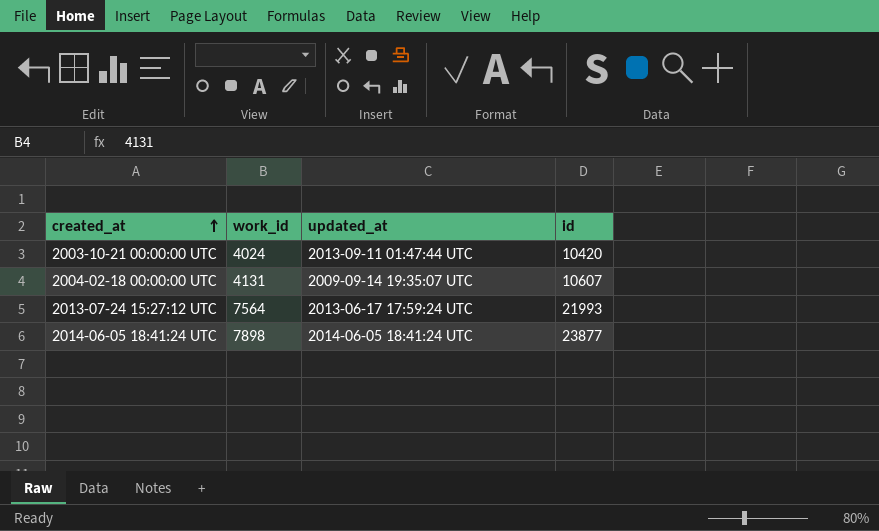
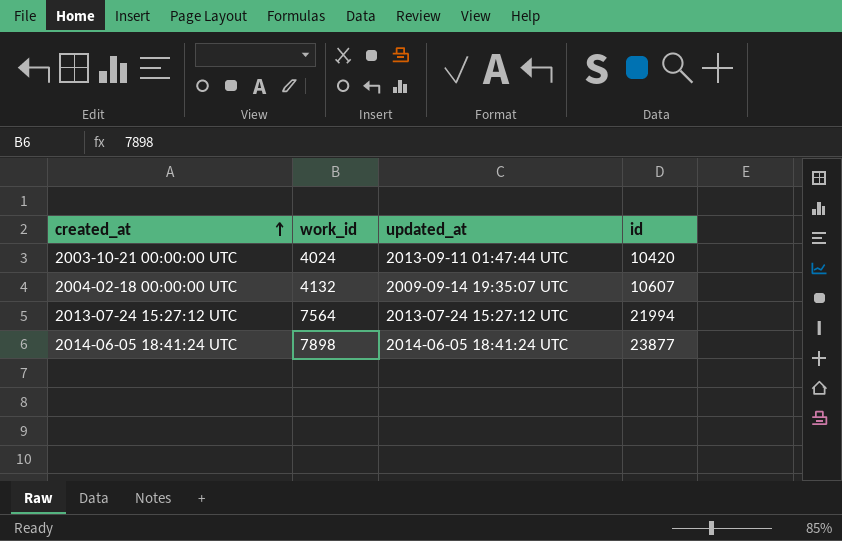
2004-02-18 00:00:00 UTC | work_id: 4131 -> 4132
2013-07-24 15:27:12 UTC | updated_at: 2013-06-17 17:59:24 UTC -> 2013-07-24 15:27:12 UTC
2013-07-24 15:27:12 UTC | id: 21993 -> 21994

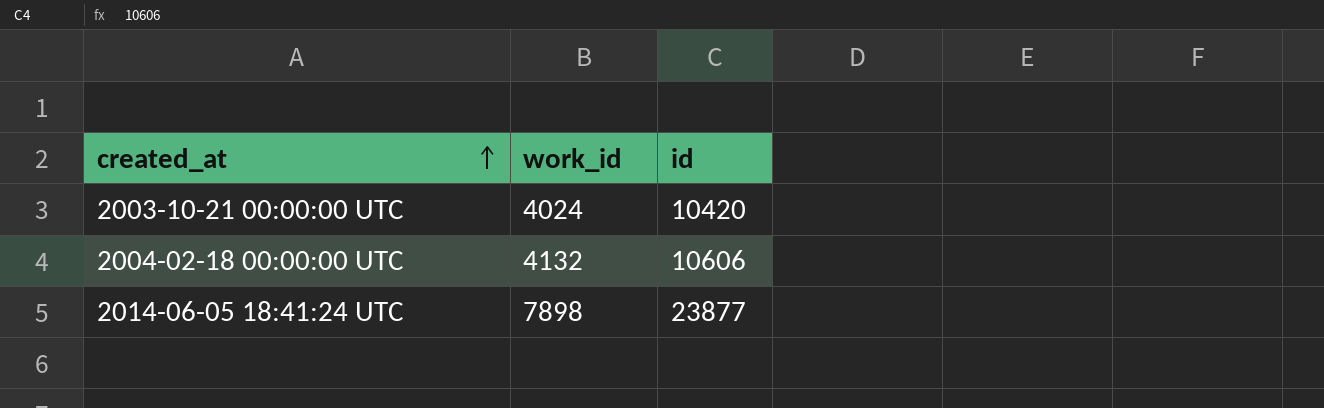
column updated_at | position: 3 -> none
row 2013-07-24 15:27:12 UTC: 7564 | 2013-07-24 15:27:12 UTC | 21994 -> none
2004-02-18 00:00:00 UTC | id: 10607 -> 10606

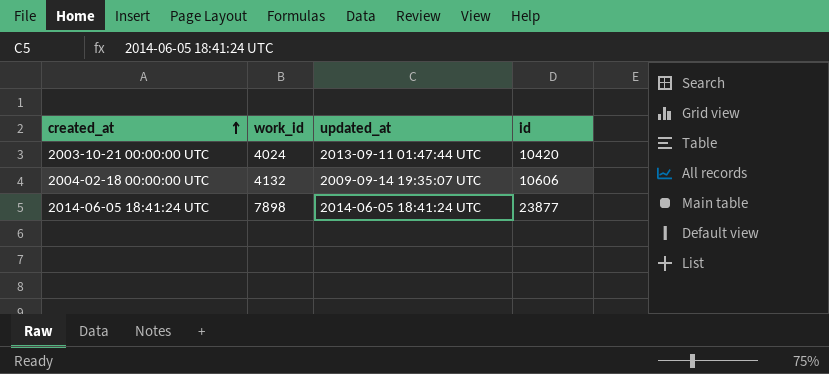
column updated_at | position: none -> 3

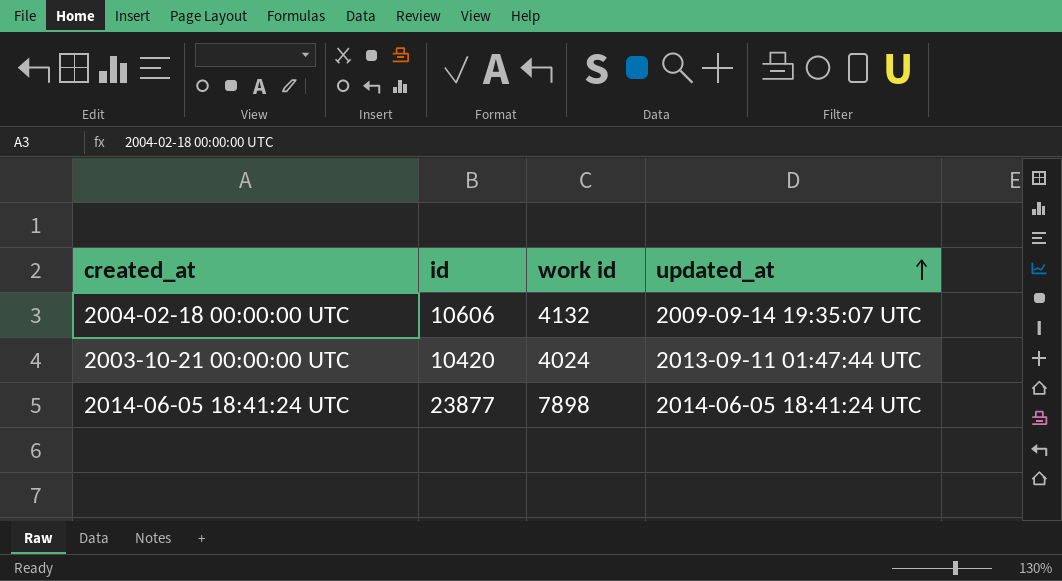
row order: created_at ascending -> updated_at ascending
column id | position: 4 -> 2
column name: work_id -> work id

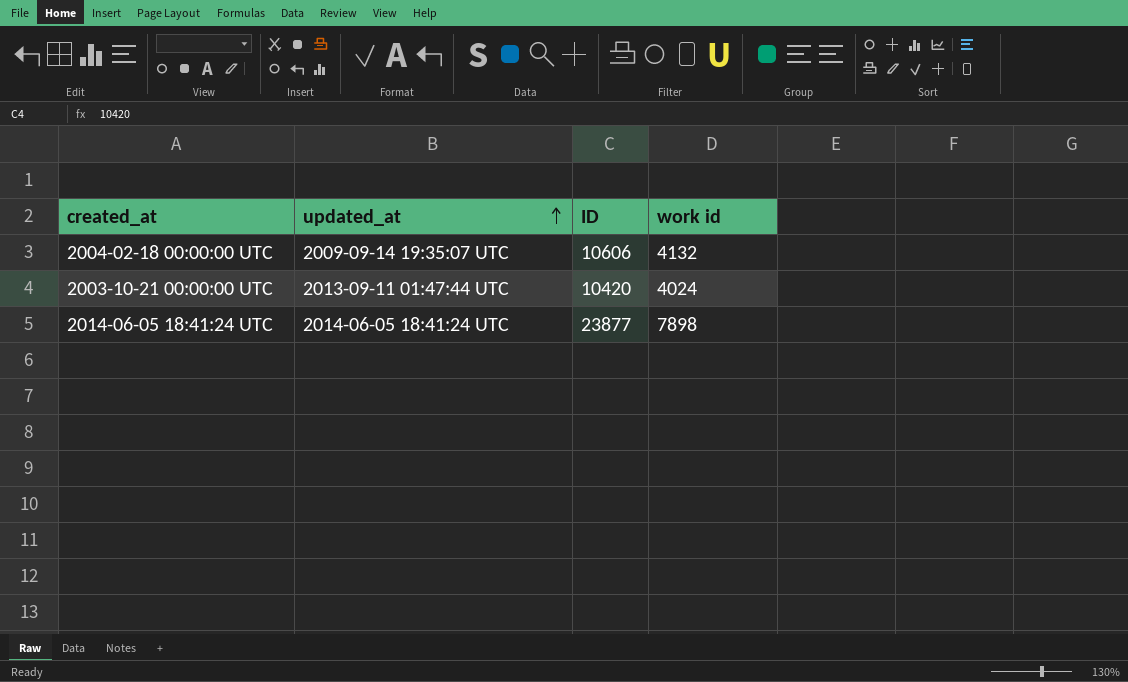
column updated_at | position: 4 -> 2
column name: id -> ID

